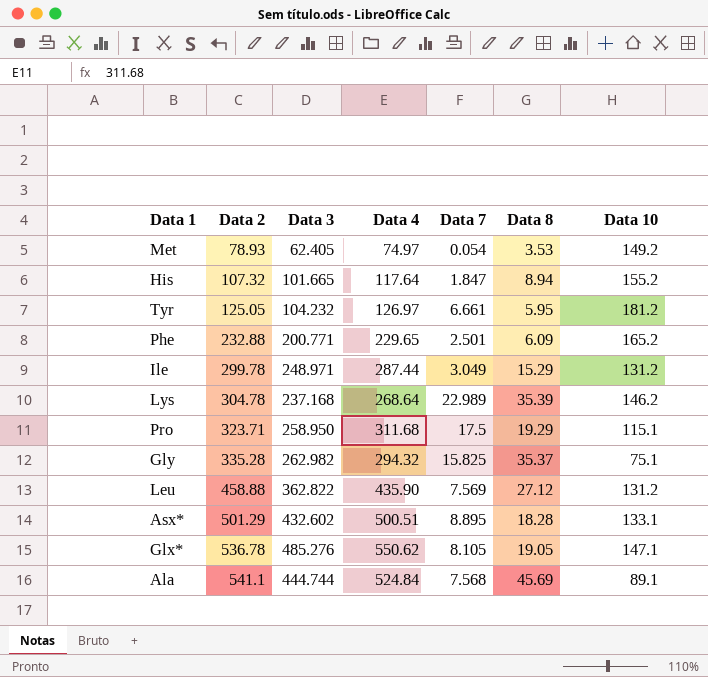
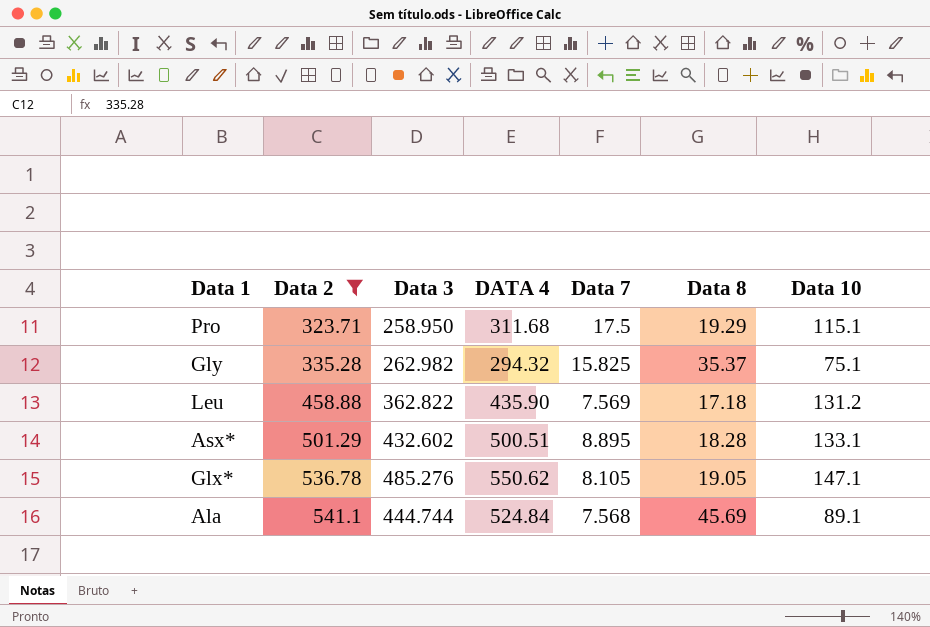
filter: none -> Data 2 >= 323.71
column name: Data 4 -> DATA 4
Leu | Data 8: 27.12 -> 17.18

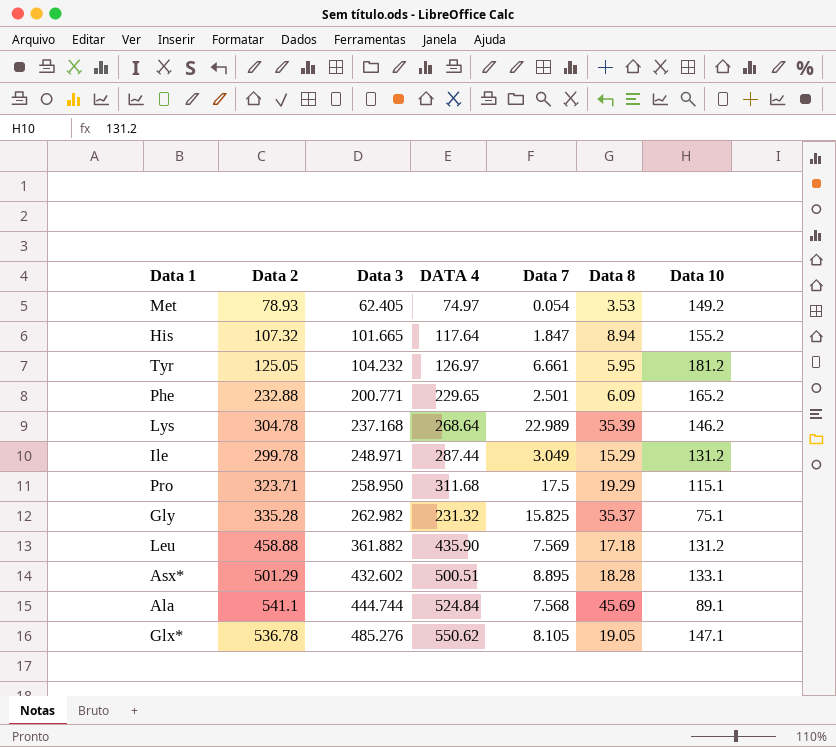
filter: Data 2 >= 323.71 -> none
row order: Data 2 ascending -> Data 3 ascending
Gly | DATA 4: 294.32 -> 231.32
Leu | Data 3: 362.822 -> 361.882

